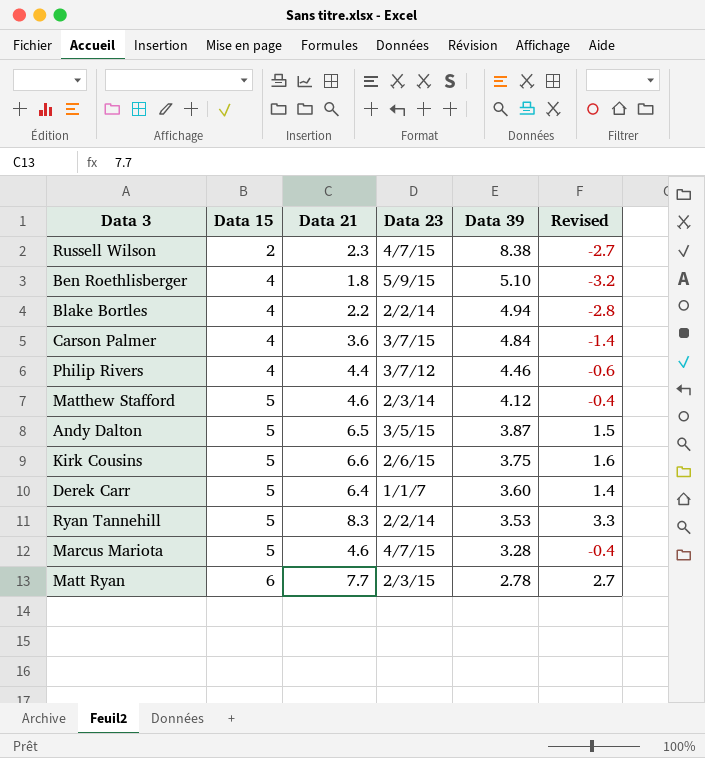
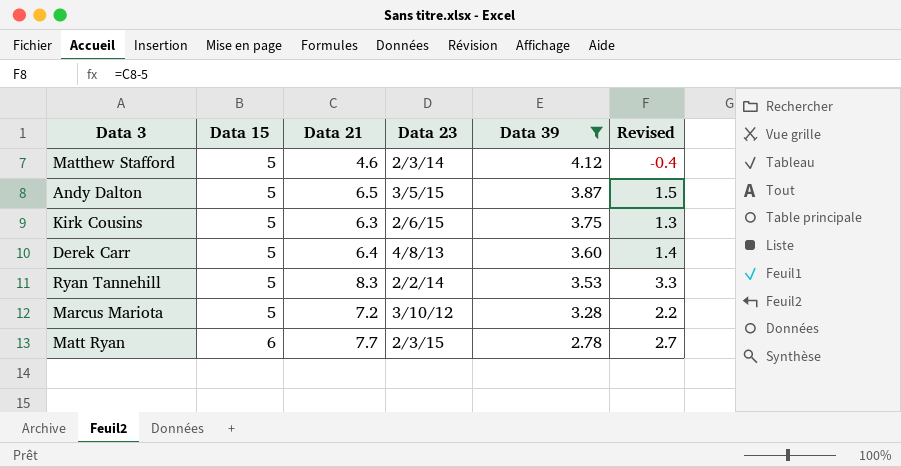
filter: none -> Data 39 <= 4.12
Kirk Cousins | Data 21: 6.6 -> 6.3
Kirk Cousins | Revised: 1.6 -> 1.3
Derek Carr | Data 23: 1/1/7 -> 4/8/13
Marcus Mariota | Data 21: 4.6 -> 7.2
Marcus Mariota | Data 23: 4/7/15 -> 3/10/12
Marcus Mariota | Revised: -0.4 -> 2.2

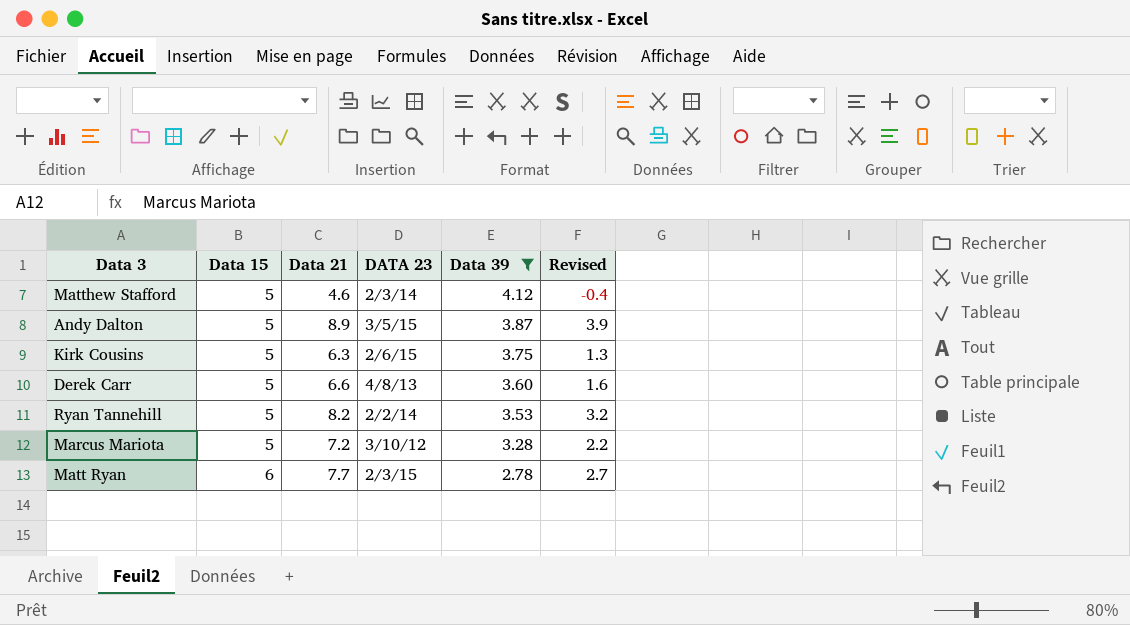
column name: Data 23 -> DATA 23
Andy Dalton | Data 21: 6.5 -> 8.9
Andy Dalton | Revised: 1.5 -> 3.9
Derek Carr | Data 21: 6.4 -> 6.6
Derek Carr | Revised: 1.4 -> 1.6
Ryan Tannehill | Data 21: 8.3 -> 8.2
Ryan Tannehill | Revised: 3.3 -> 3.2

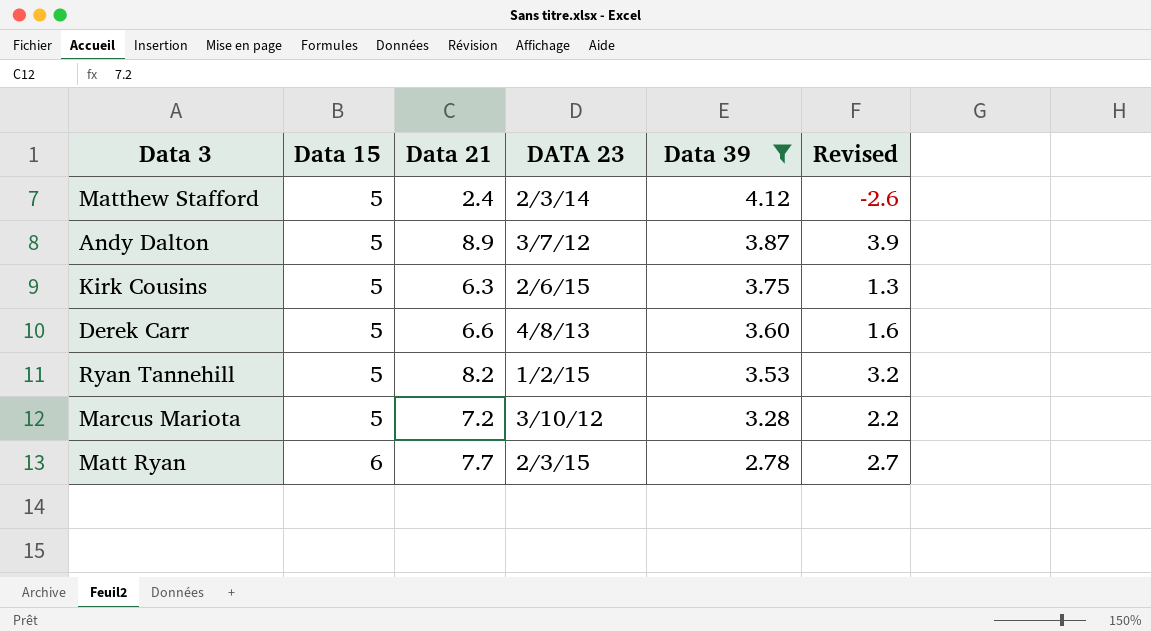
Matthew Stafford | Data 21: 4.6 -> 2.4
Matthew Stafford | Revised: -0.4 -> -2.6
Andy Dalton | DATA 23: 3/5/15 -> 3/7/12
Ryan Tannehill | DATA 23: 2/2/14 -> 1/2/15

